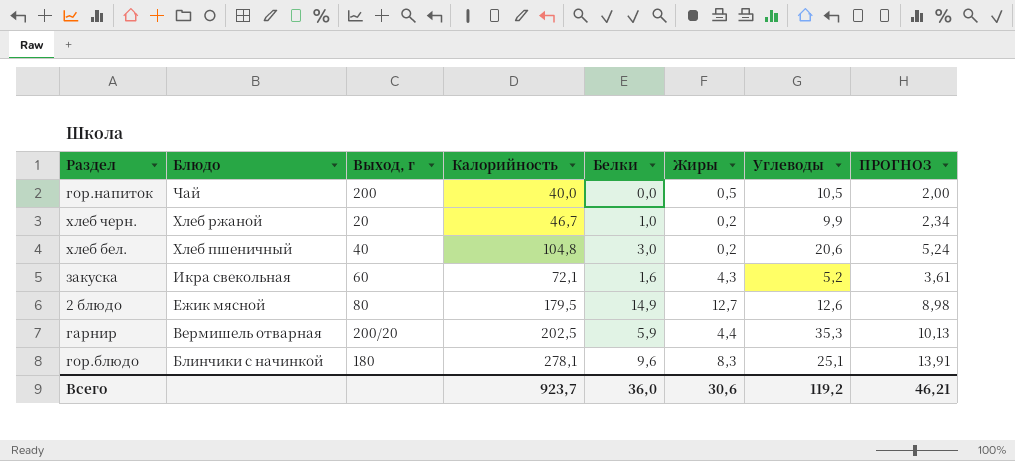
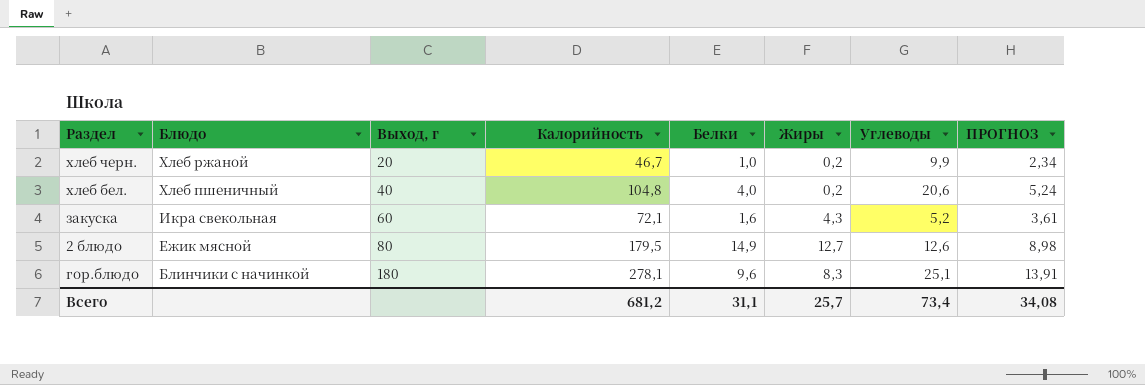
row гор.напиток: Чай | 200 | 40,0 | 0,0 | 0,5 | 10,5 | 2,00 -> none
row гарнир: Вермишель отварная | 200/20 | 202,5 | 5,9 | 4,4 | 35,3 | 10,13 -> none
хлеб бел. | Белки: 3,0 -> 4,0
Всего | Калорийность: 923,7 -> 681,2
Всего | Белки: 36,0 -> 31,1
Всего | Жиры: 30,6 -> 25,7
Всего | Углеводы: 119,2 -> 73,4
Всего | ПРОГНОЗ: 46,21 -> 34,08

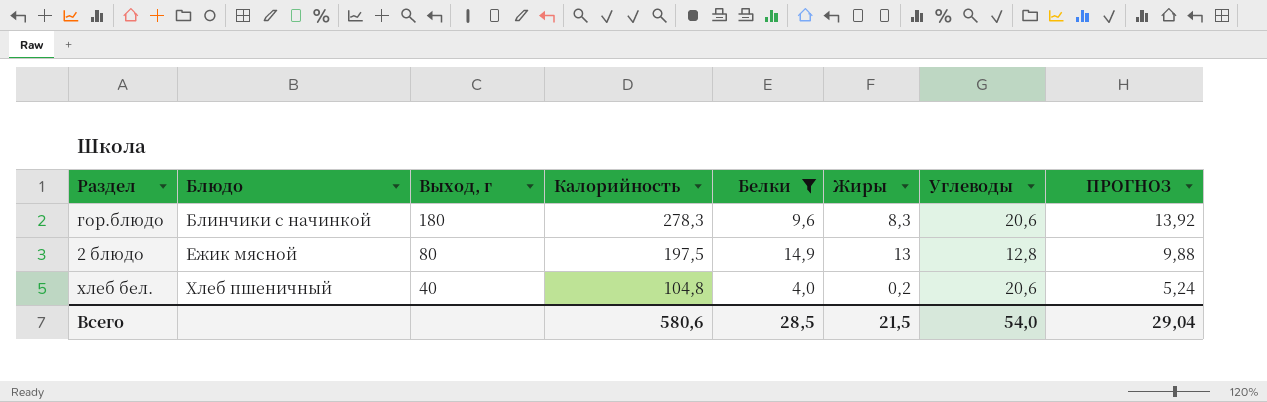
filter: none -> Белки >= 4,0
row order: Блюдо descending -> Блюдо ascending
гор.блюдо | Калорийность: 278,1 -> 278,3
гор.блюдо | Углеводы: 25,1 -> 20,6
гор.блюдо | ПРОГНОЗ: 13,91 -> 13,92
2 блюдо | Калорийность: 179,5 -> 197,5
2 блюдо | Жиры: 12,7 -> 13
2 блюдо | Углеводы: 12,6 -> 12,8
2 блюдо | ПРОГНОЗ: 8,98 -> 9,88
Всего | Калорийность: 681,2 -> 580,6
Всего | Белки: 31,1 -> 28,5
Всего | Жиры: 25,7 -> 21,5
Всего | Углеводы: 73,4 -> 54,0
Всего | ПРОГНОЗ: 34,08 -> 29,04

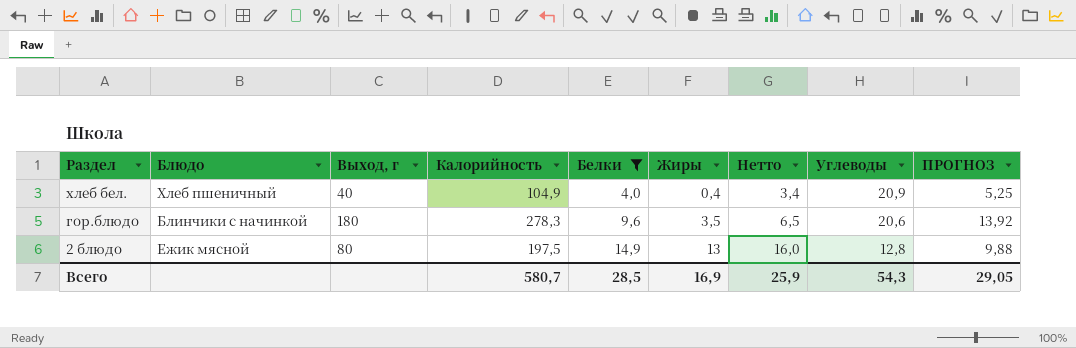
row order: Блюдо ascending -> Раздел descending
column Нетто | formula: none -> [Жиры] + 3
хлеб бел. | Калорийность: 104,8 -> 104,9
хлеб бел. | Жиры: 0,2 -> 0,4
хлеб бел. | Углеводы: 20,6 -> 20,9
хлеб бел. | ПРОГНОЗ: 5,24 -> 5,25
гор.блюдо | Жиры: 8,3 -> 3,5
Всего | Калорийность: 580,6 -> 580,7
Всего | Жиры: 21,5 -> 16,9
Всего | Углеводы: 54,0 -> 54,3
Всего | ПРОГНОЗ: 29,04 -> 29,05

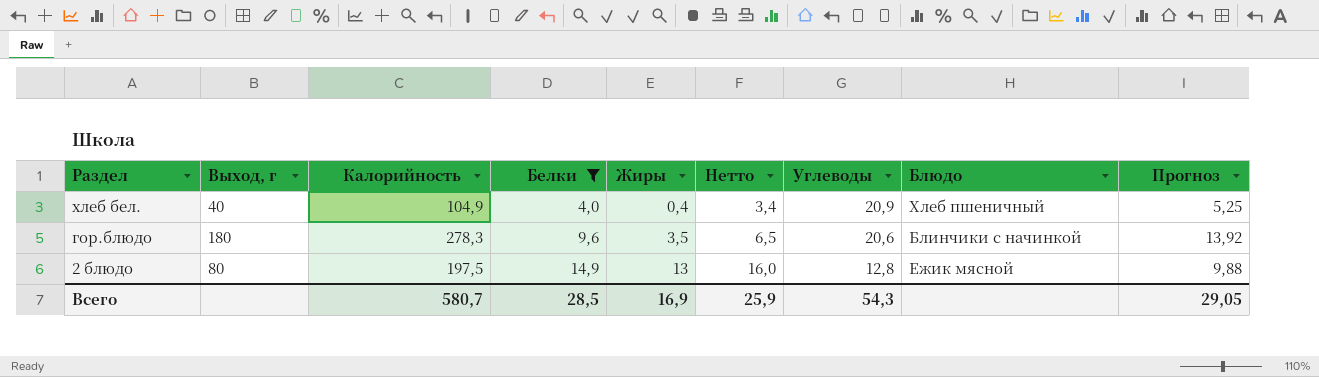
column Блюдо | position: 2 -> 8
column name: ПРОГНОЗ -> Прогноз

